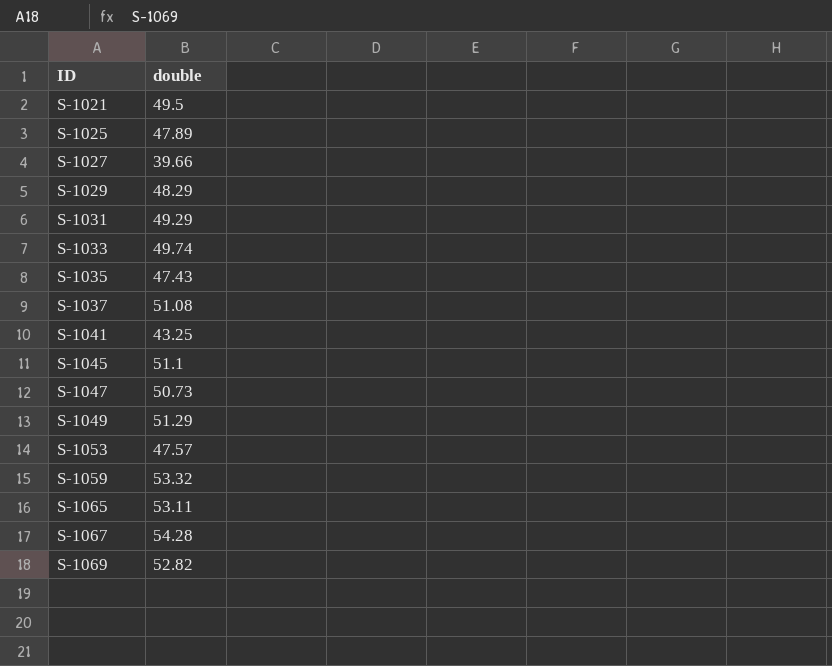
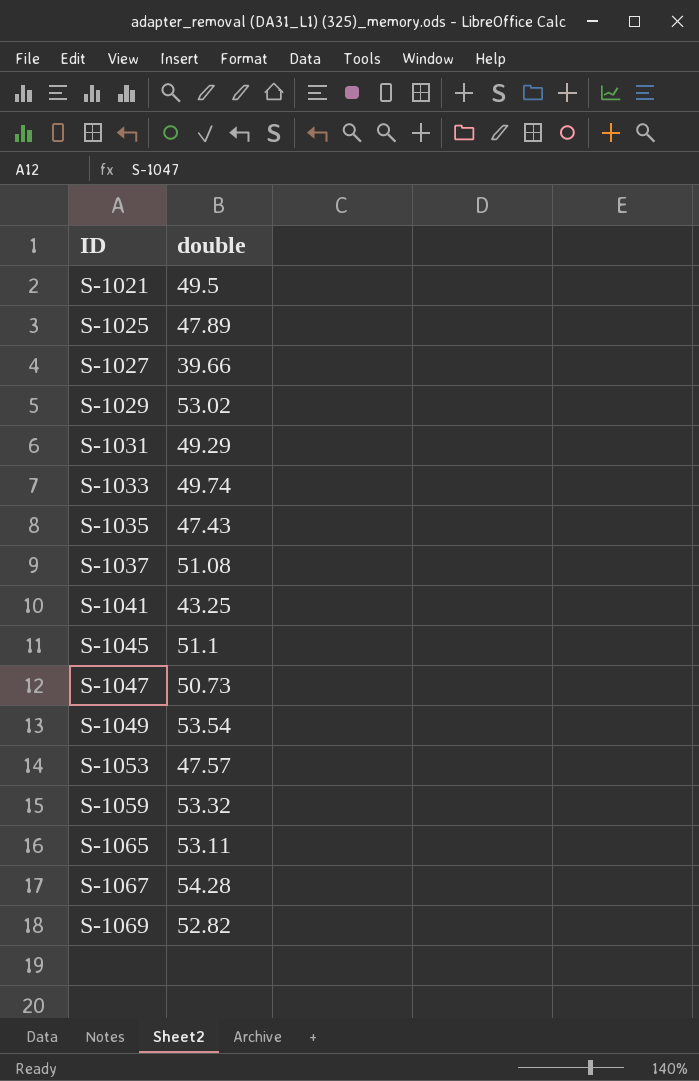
S-1029 | double: 48.29 -> 53.02
S-1049 | double: 51.29 -> 53.54

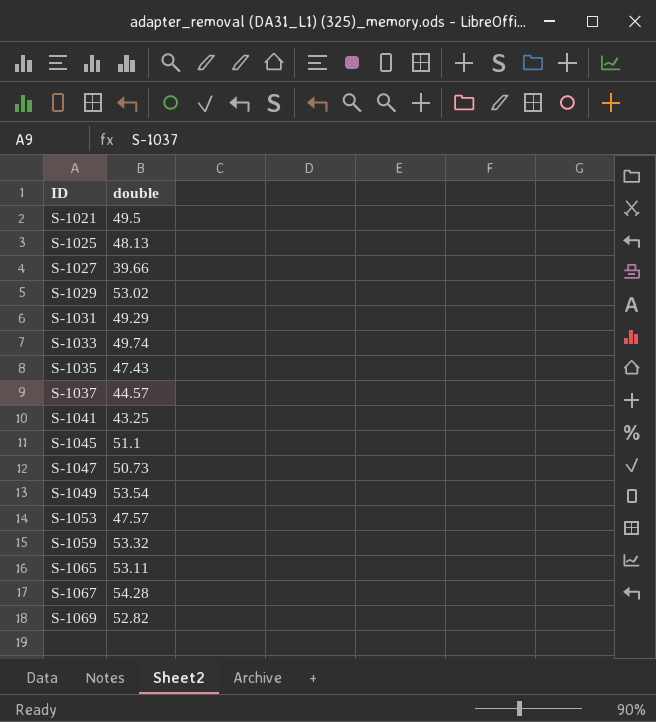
S-1025 | double: 47.89 -> 48.13
S-1037 | double: 51.08 -> 44.57

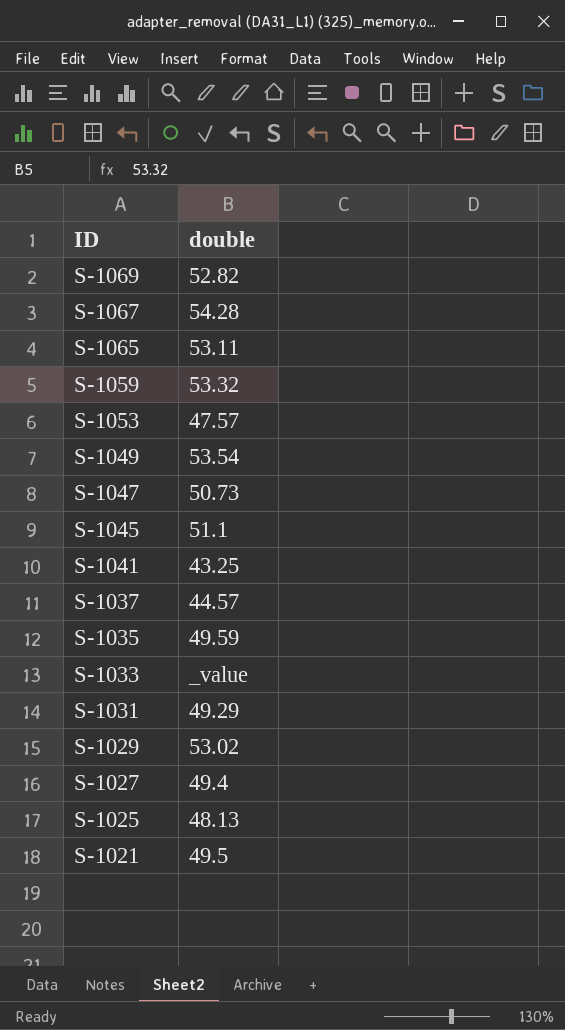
row order: ID ascending -> ID descending
S-1035 | double: 47.43 -> 49.59
S-1033 | double: 49.74 -> _value
S-1027 | double: 39.66 -> 49.4

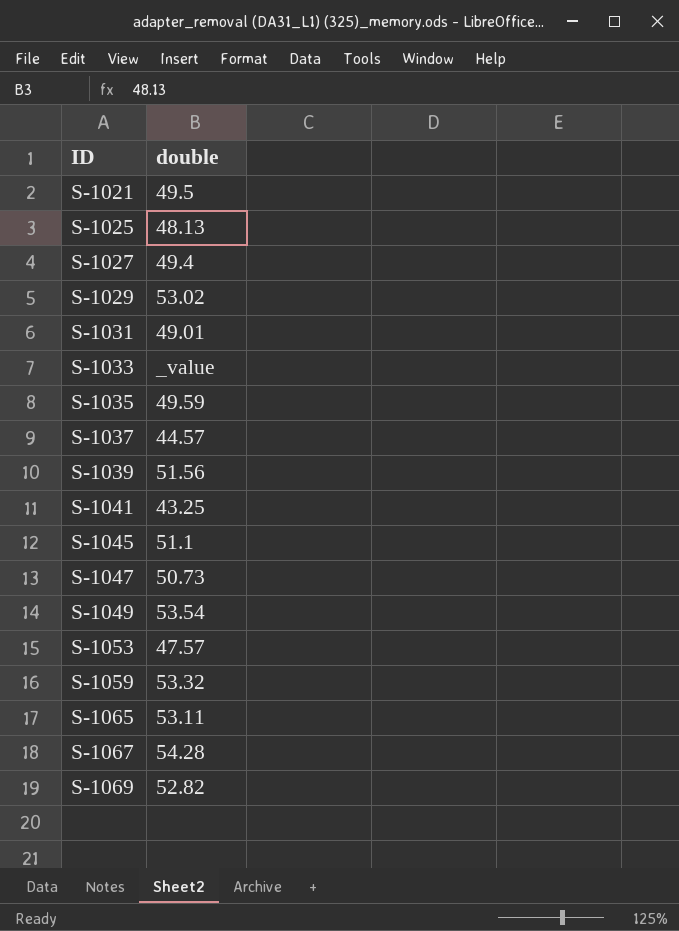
row order: ID descending -> ID ascending
S-1031 | double: 49.29 -> 49.01
row S-1039: none -> 51.56

